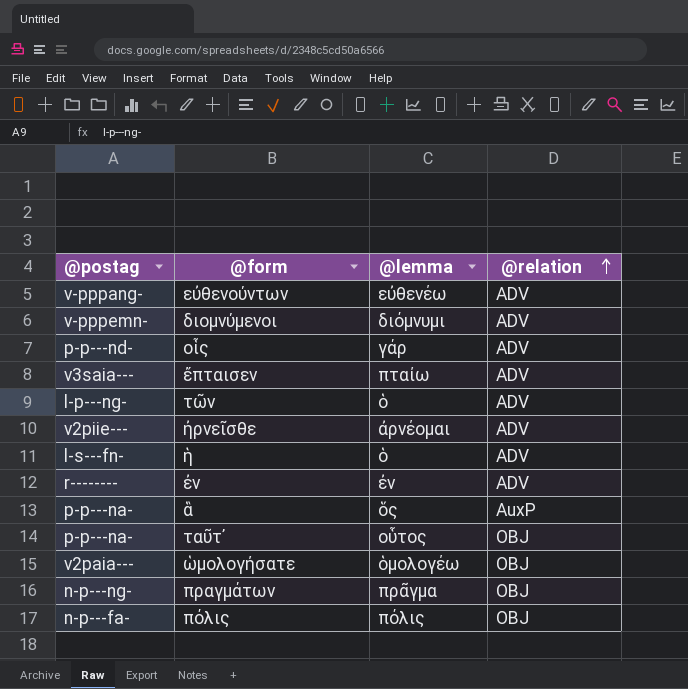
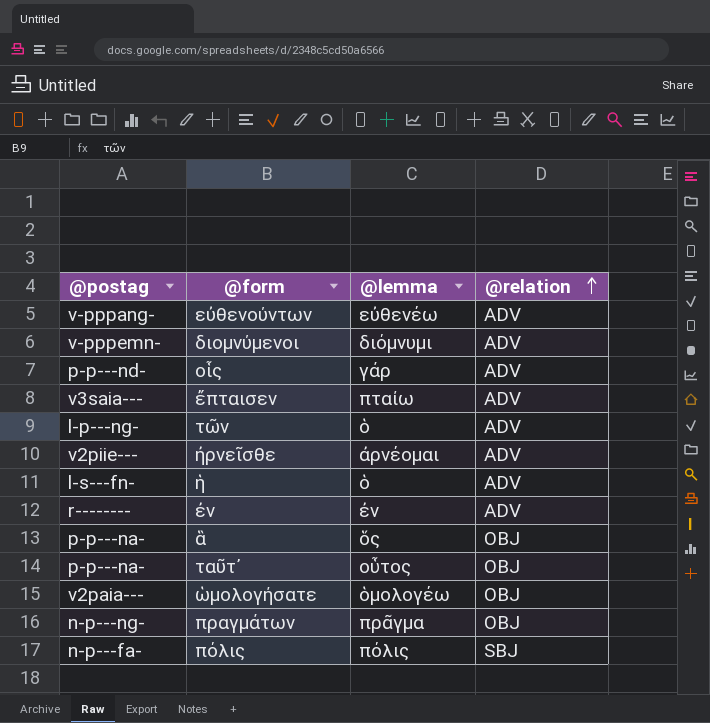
ἃ | @relation: AuxP -> OBJ
πόλις | @relation: OBJ -> SBJ

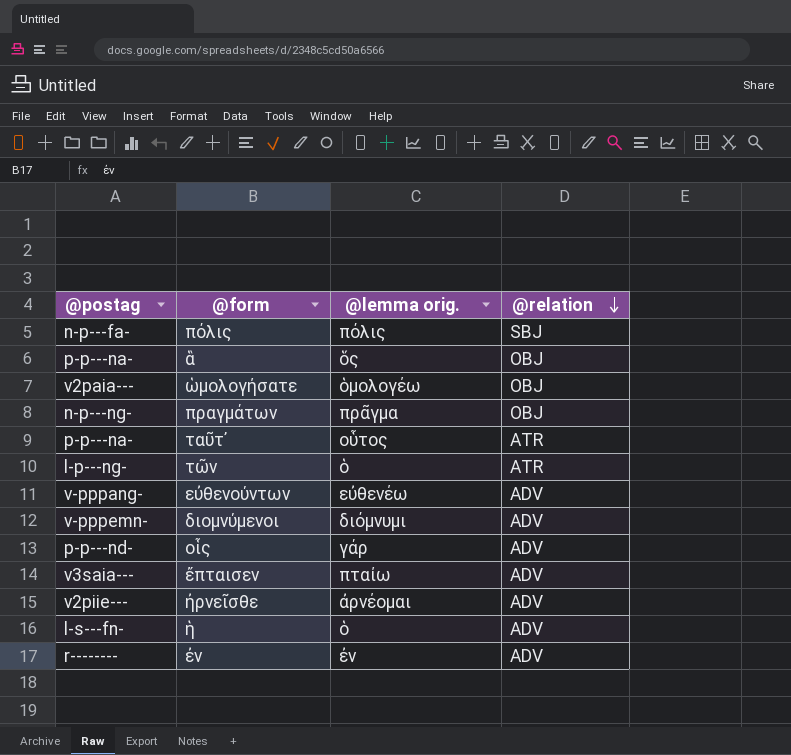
row order: @relation ascending -> @relation descending
column name: @lemma -> @lemma orig.
ταῦτ᾽ | @relation: OBJ -> ATR
τῶν | @relation: ADV -> ATR

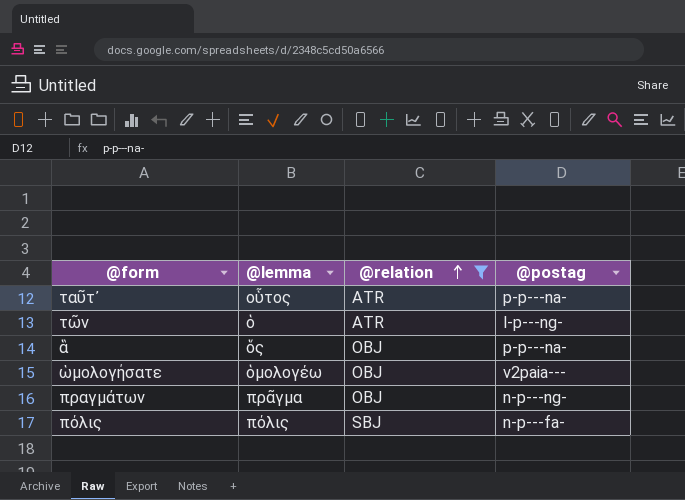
filter: none -> @relation != ADV
row order: @relation descending -> @relation ascending
column name: @lemma orig. -> @lemma
column @postag | position: 1 -> 4

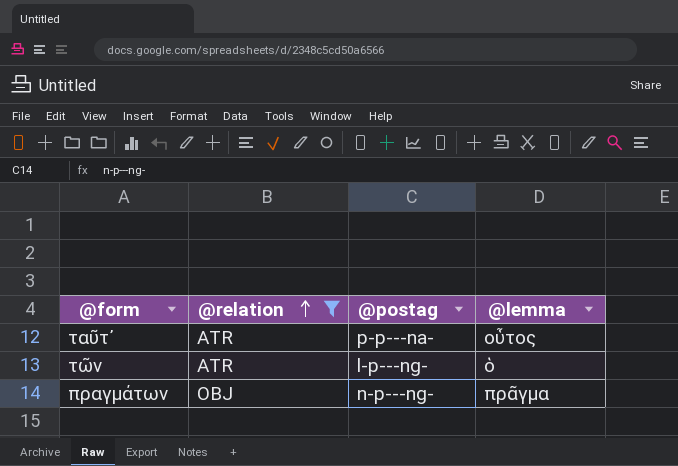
column @lemma | position: 2 -> 4
row ἃ: ὅς | OBJ | p-p---na- -> none
row ὡμολογήσατε: ὁμολογέω | OBJ | v2paia--- -> none
row πόλις: πόλις | SBJ | n-p---fa- -> none

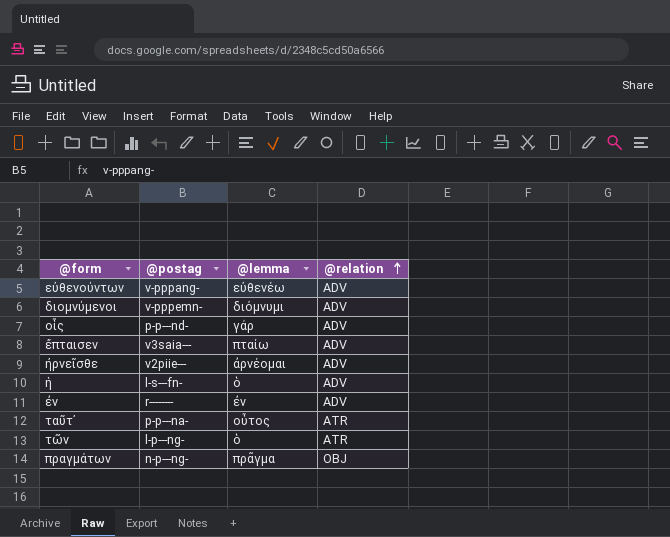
filter: @relation != ADV -> none
column @relation | position: 2 -> 4

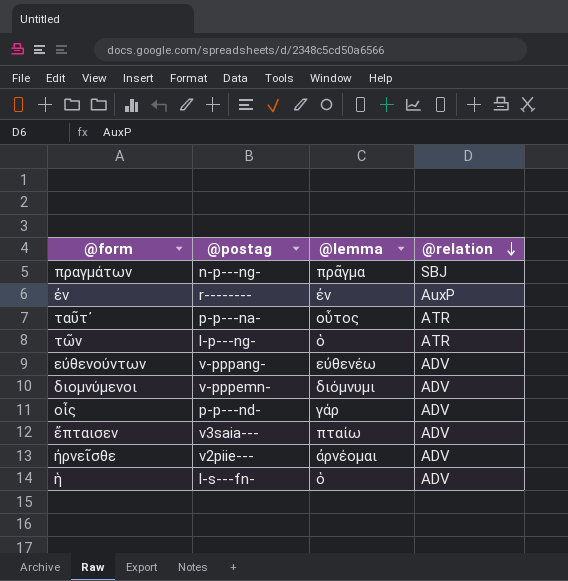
row order: @relation ascending -> @relation descending
πραγμάτων | @relation: OBJ -> SBJ
ἐν | @relation: ADV -> AuxP

